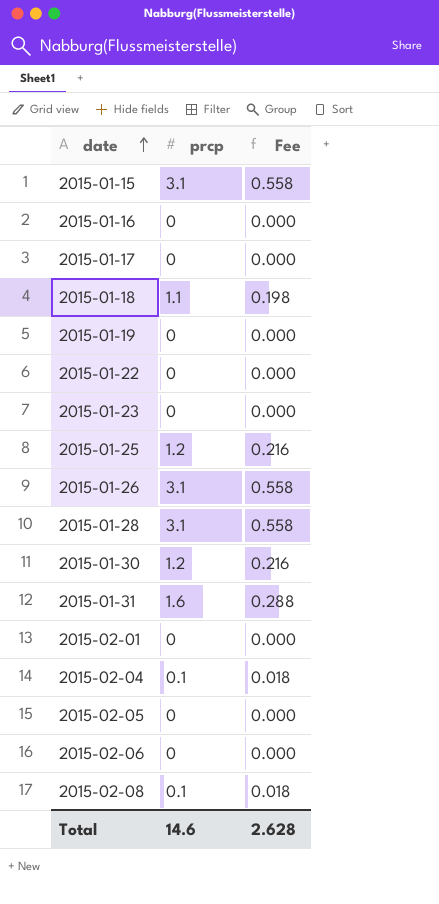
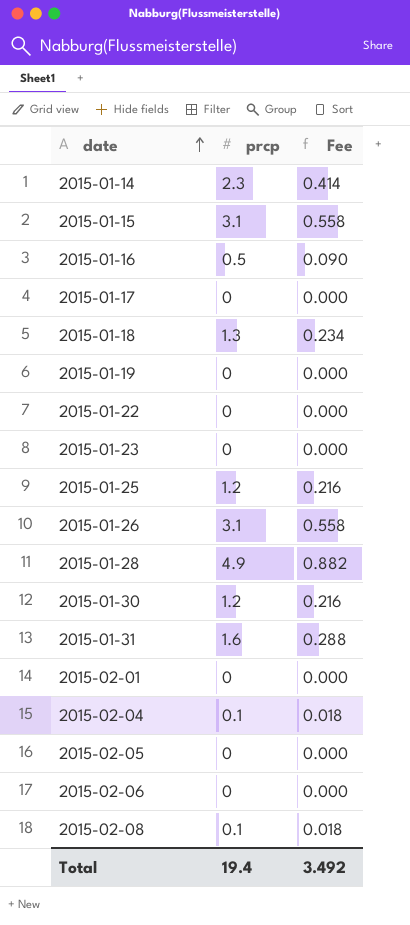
row 2015-01-14: none -> 2.3 | 0.414
2015-01-16 | prcp: 0 -> 0.5
2015-01-16 | Fee: 0.000 -> 0.090
2015-01-18 | prcp: 1.1 -> 1.3
2015-01-18 | Fee: 0.198 -> 0.234
2015-01-28 | prcp: 3.1 -> 4.9
2015-01-28 | Fee: 0.558 -> 0.882
Total | prcp: 14.6 -> 19.4
Total | Fee: 2.628 -> 3.492

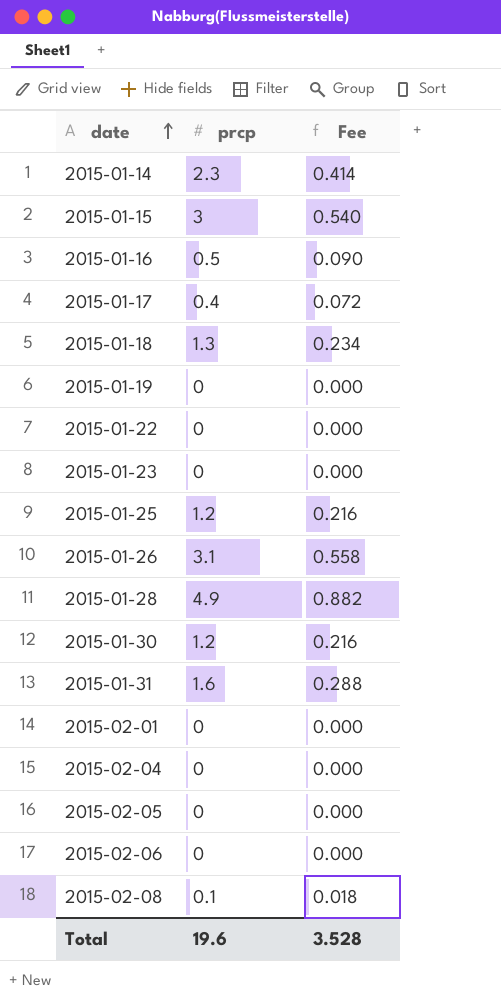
2015-01-15 | prcp: 3.1 -> 3
2015-01-15 | Fee: 0.558 -> 0.540
2015-01-17 | prcp: 0 -> 0.4
2015-01-17 | Fee: 0.000 -> 0.072
2015-02-04 | prcp: 0.1 -> 0
2015-02-04 | Fee: 0.018 -> 0.000
Total | prcp: 19.4 -> 19.6
Total | Fee: 3.492 -> 3.528

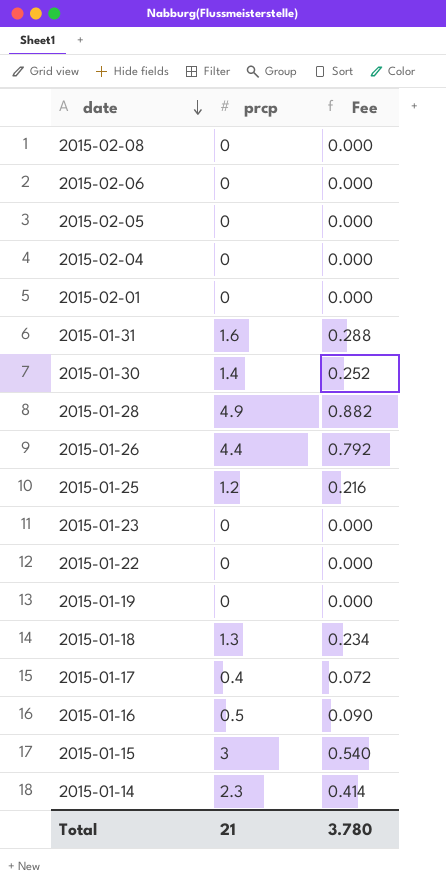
row order: date ascending -> date descending
2015-02-08 | prcp: 0.1 -> 0
2015-02-08 | Fee: 0.018 -> 0.000
2015-01-30 | prcp: 1.2 -> 1.4
2015-01-30 | Fee: 0.216 -> 0.252
2015-01-26 | prcp: 3.1 -> 4.4
2015-01-26 | Fee: 0.558 -> 0.792
Total | prcp: 19.6 -> 21
Total | Fee: 3.528 -> 3.780

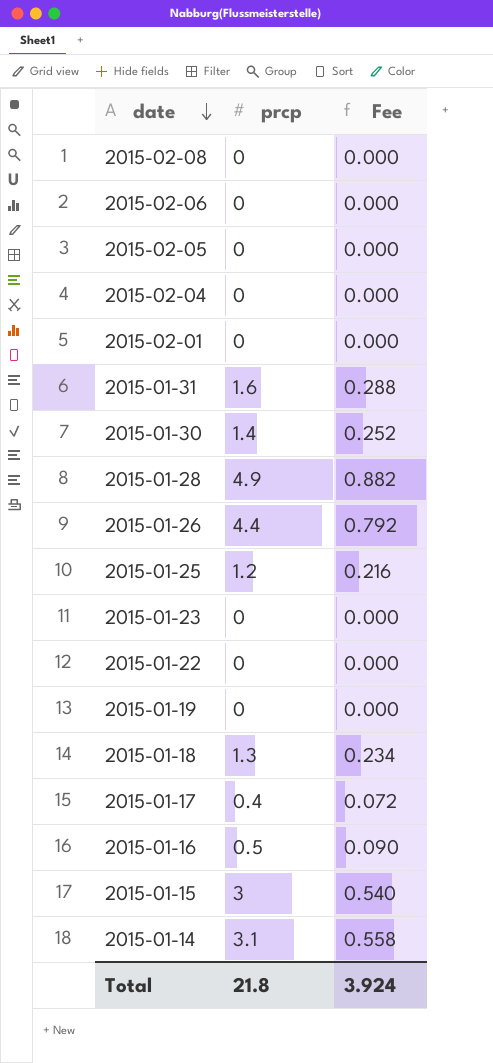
2015-01-14 | prcp: 2.3 -> 3.1
2015-01-14 | Fee: 0.414 -> 0.558
Total | prcp: 21 -> 21.8
Total | Fee: 3.780 -> 3.924

